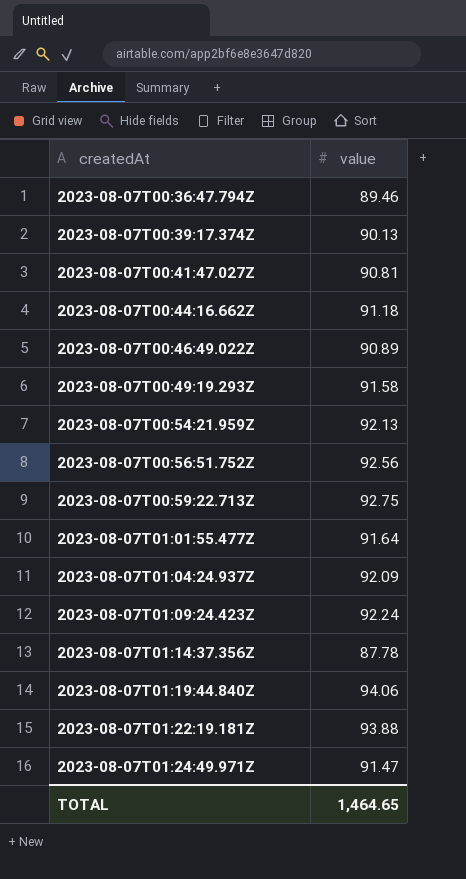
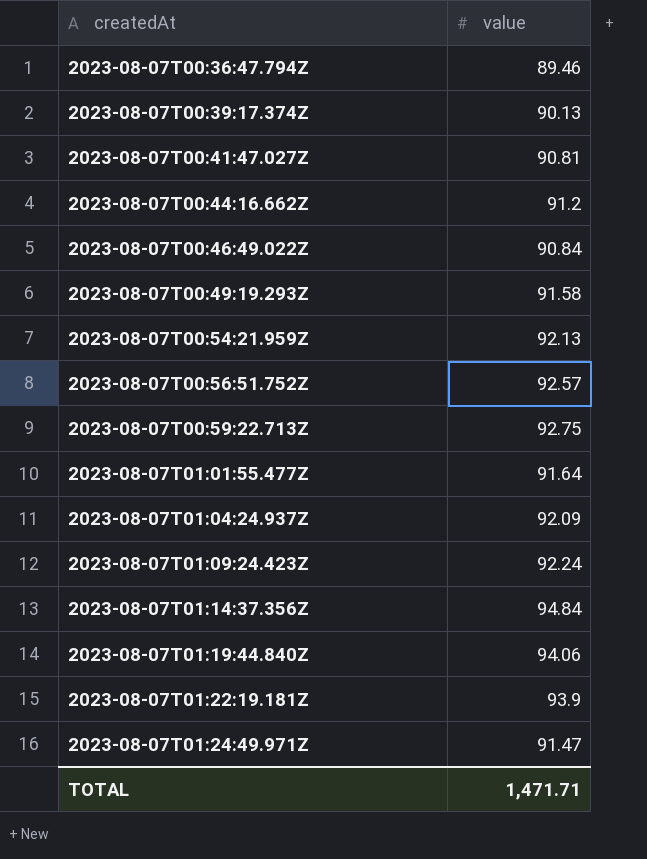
2023-08-07T00:44:16.662Z | value: 91.18 -> 91.2
2023-08-07T00:46:49.022Z | value: 90.89 -> 90.84
2023-08-07T00:56:51.752Z | value: 92.56 -> 92.57
2023-08-07T01:14:37.356Z | value: 87.78 -> 94.84
2023-08-07T01:22:19.181Z | value: 93.88 -> 93.9
TOTAL | value: 1,464.65 -> 1,471.71

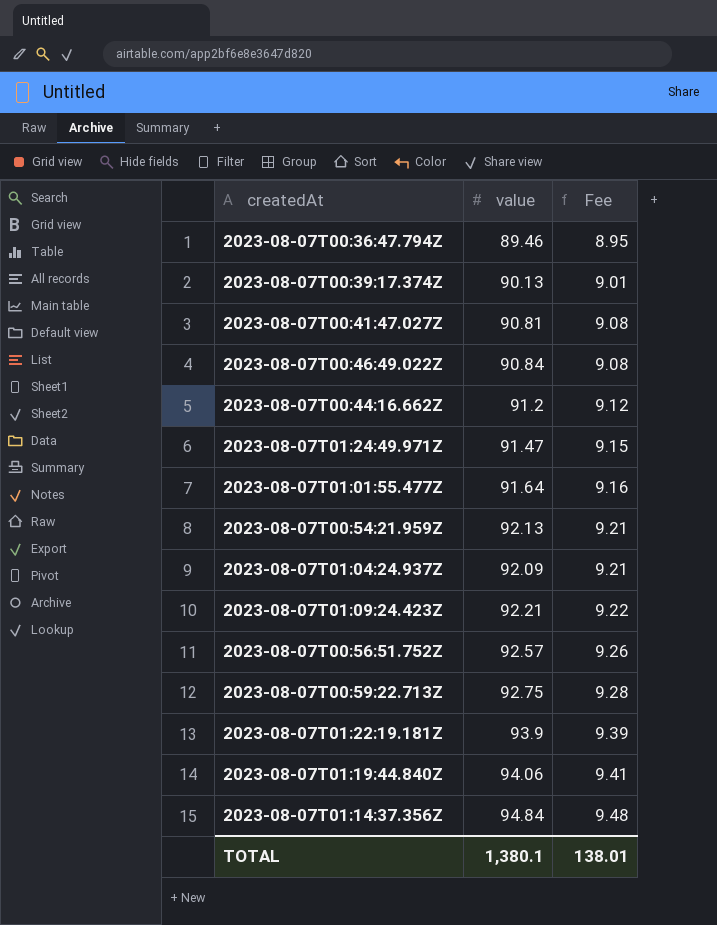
row order: createdAt ascending -> Fee ascending
column Fee | formula: none -> [value] * 0.1
row 2023-08-07T00:49:19.293Z: 91.58 -> none
2023-08-07T01:09:24.423Z | value: 92.24 -> 92.21
TOTAL | value: 1,471.71 -> 1,380.1

